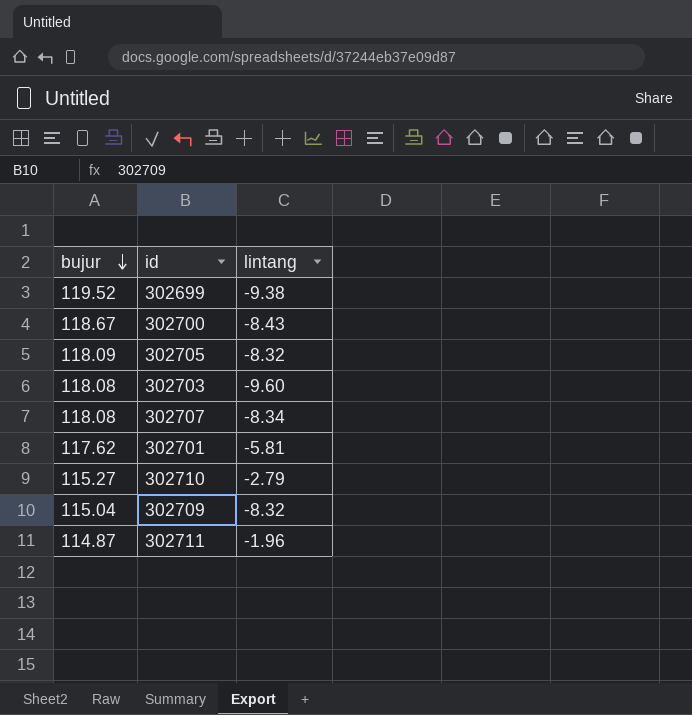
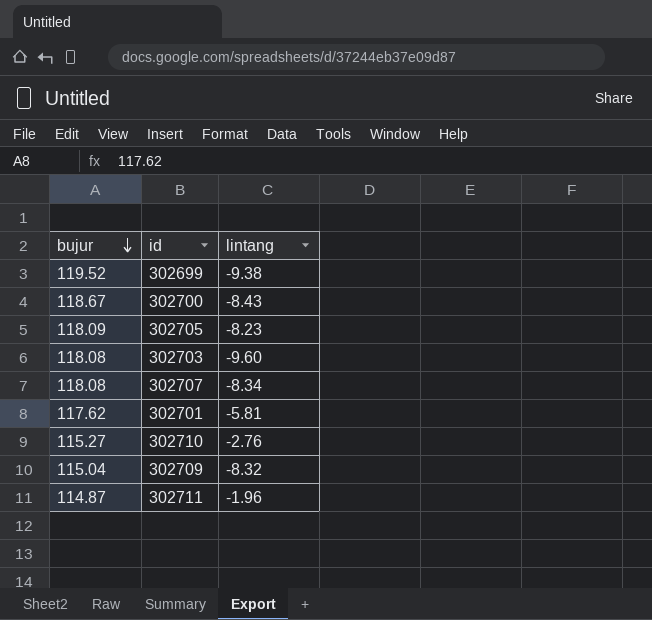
302705 | lintang: -8.32 -> -8.23
302710 | lintang: -2.79 -> -2.76

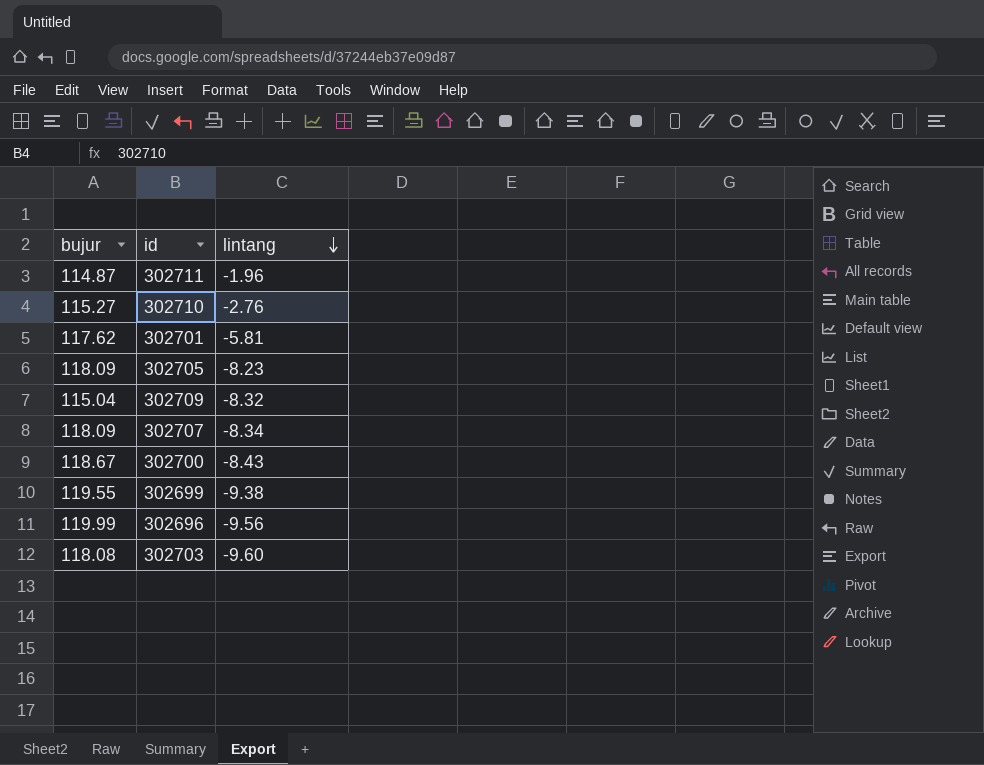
row order: bujur descending -> lintang descending
302707 | bujur: 118.08 -> 118.09
302699 | bujur: 119.52 -> 119.55
row 302696: none -> 119.99 | -9.56

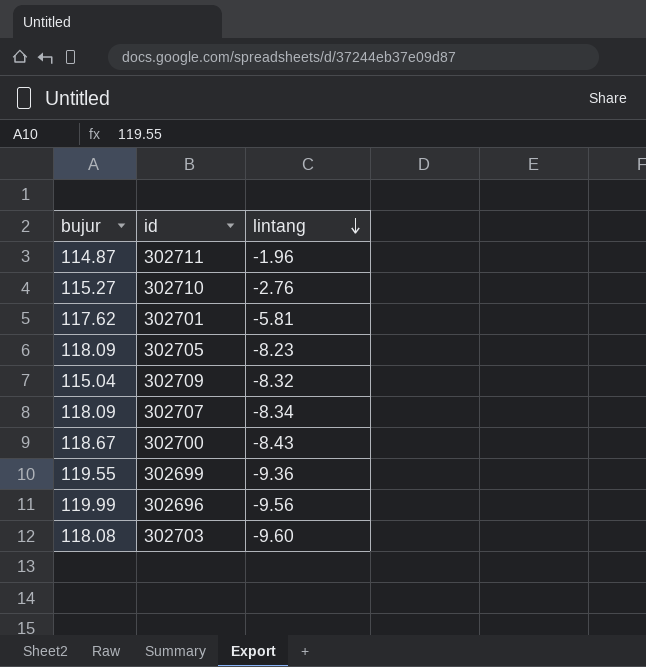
302699 | lintang: -9.38 -> -9.36

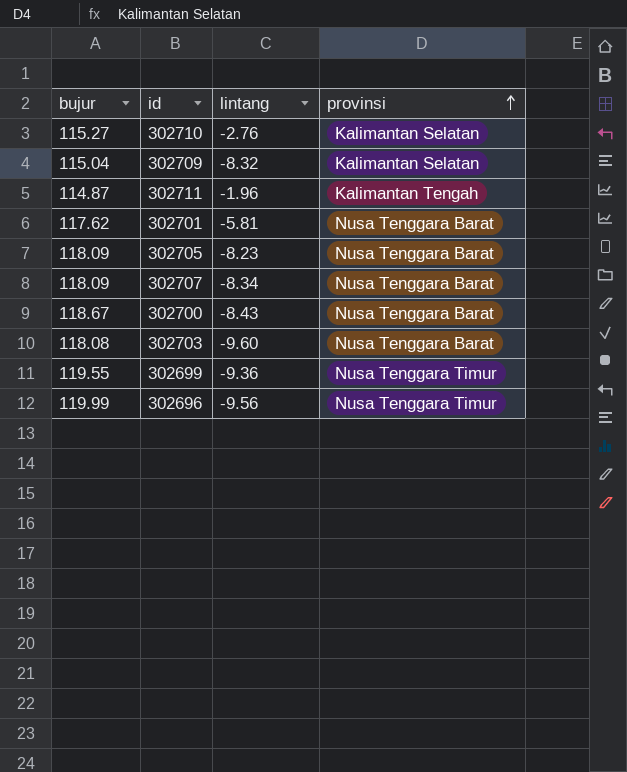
row order: lintang descending -> provinsi ascending
column provinsi | position: none -> 4

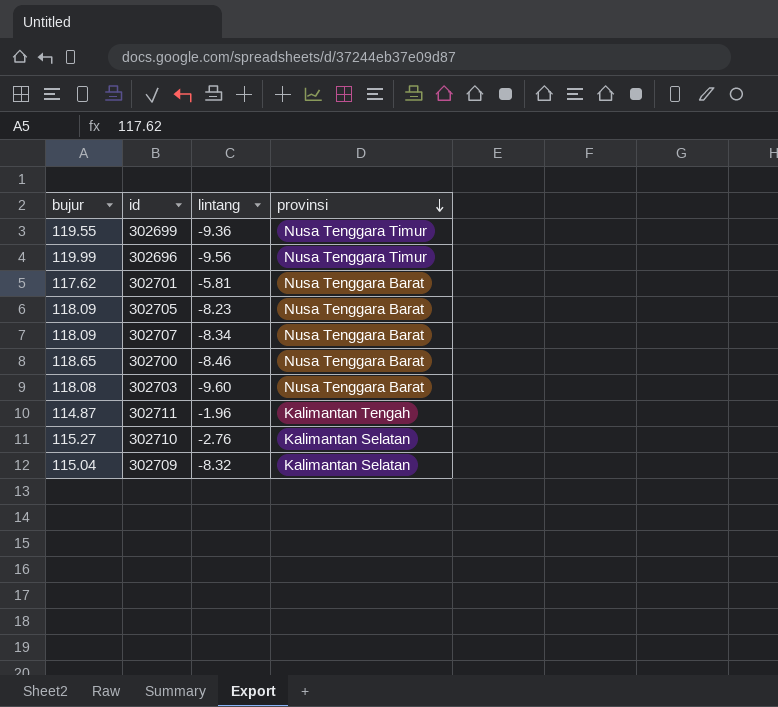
row order: provinsi ascending -> provinsi descending
302700 | bujur: 118.67 -> 118.65
302700 | lintang: -8.43 -> -8.46

